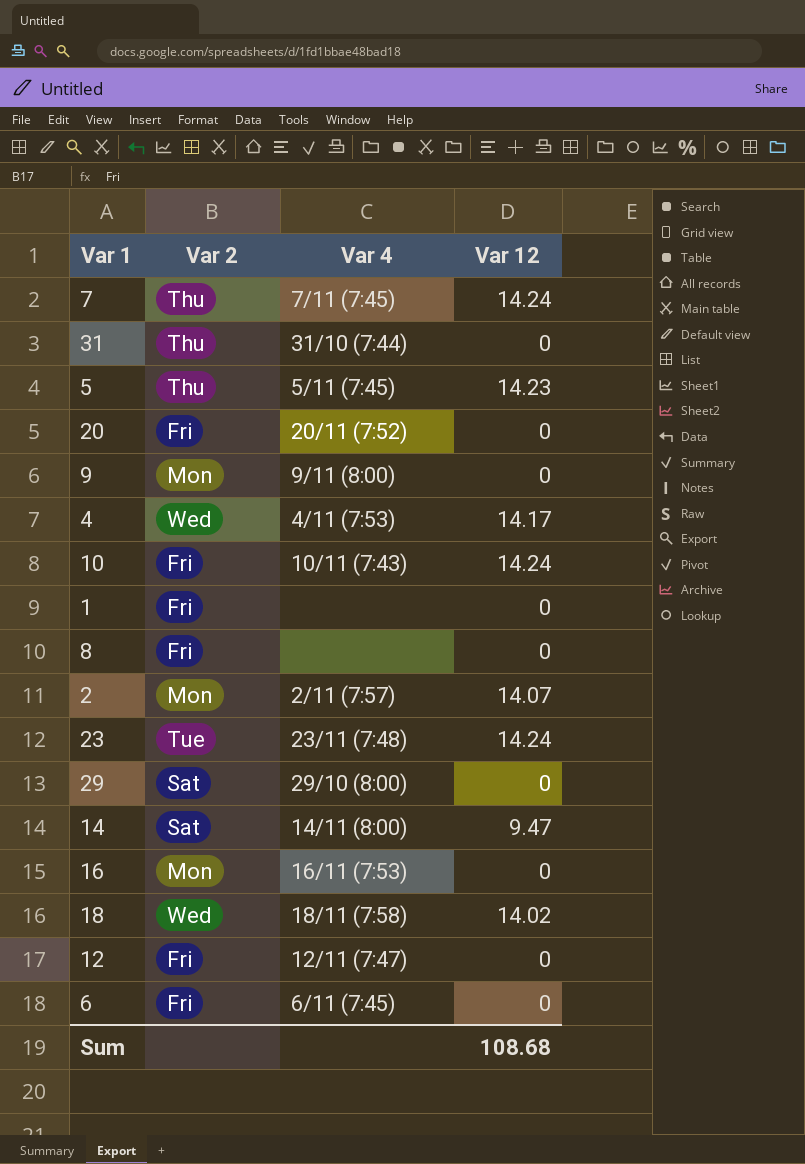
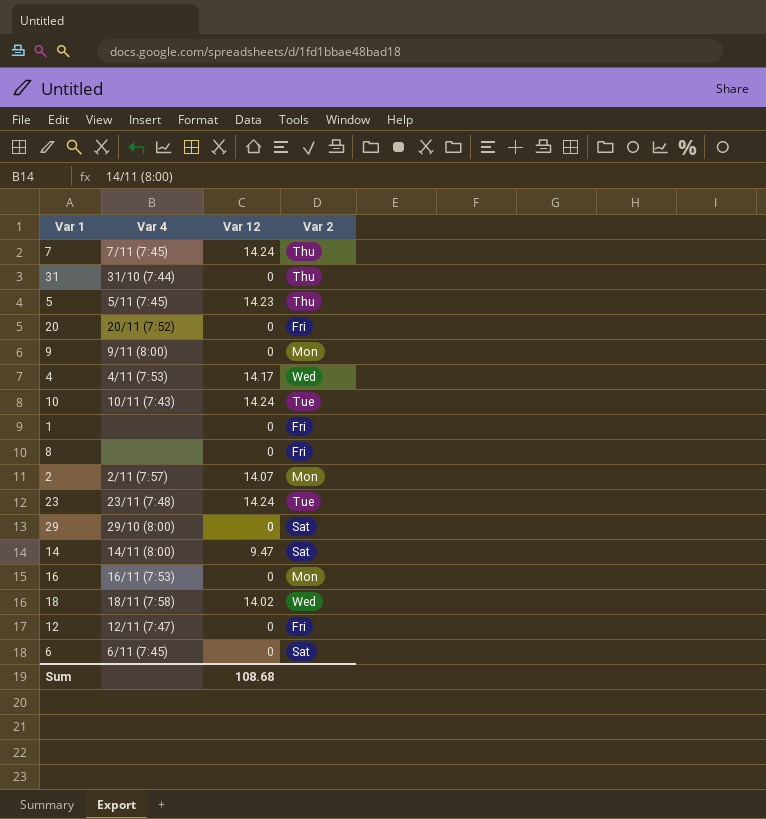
column Var 2 | position: 2 -> 4
10 | Var 2: Fri -> Tue
6 | Var 2: Fri -> Sat

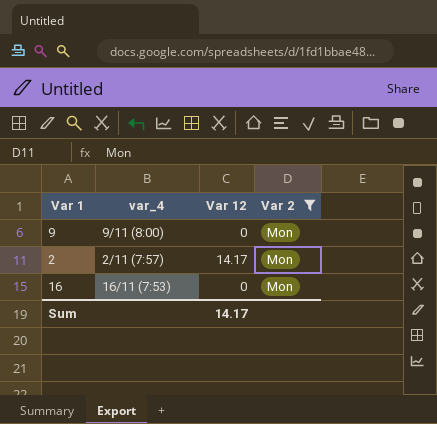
filter: none -> Var 2 = Mon
column name: Var 4 -> var_4
2 | Var 12: 14.07 -> 14.17
Sum | Var 12: 108.68 -> 14.17

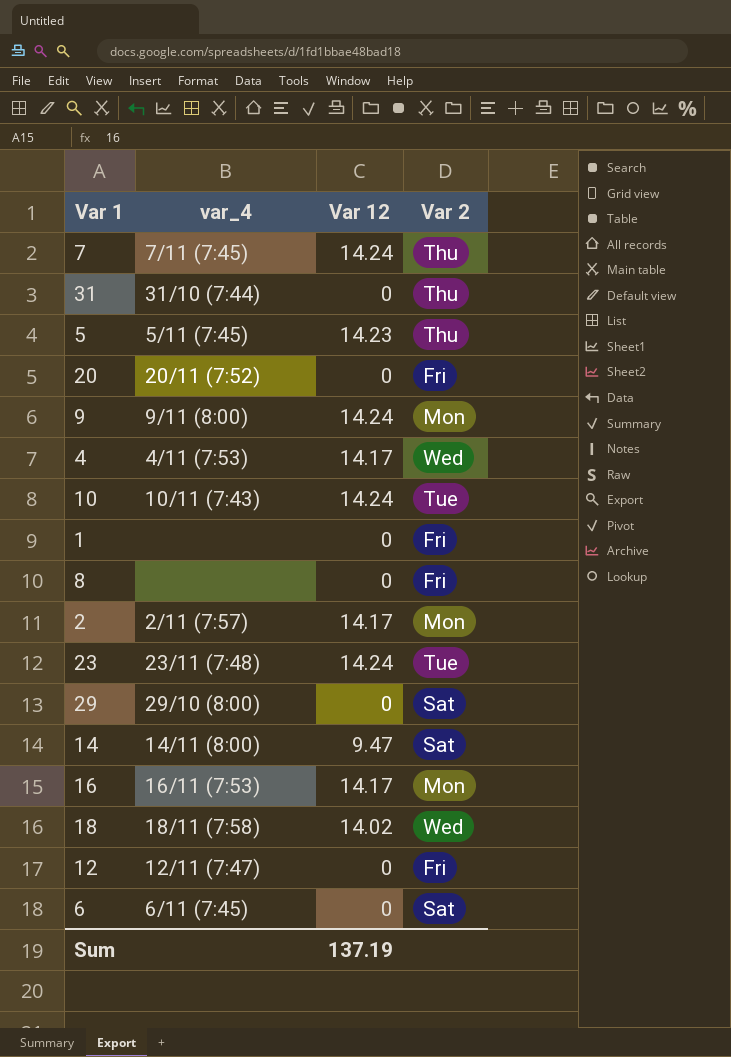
filter: Var 2 = Mon -> none
9 | Var 12: 0 -> 14.24
16 | Var 12: 0 -> 14.17
Sum | Var 12: 14.17 -> 137.19

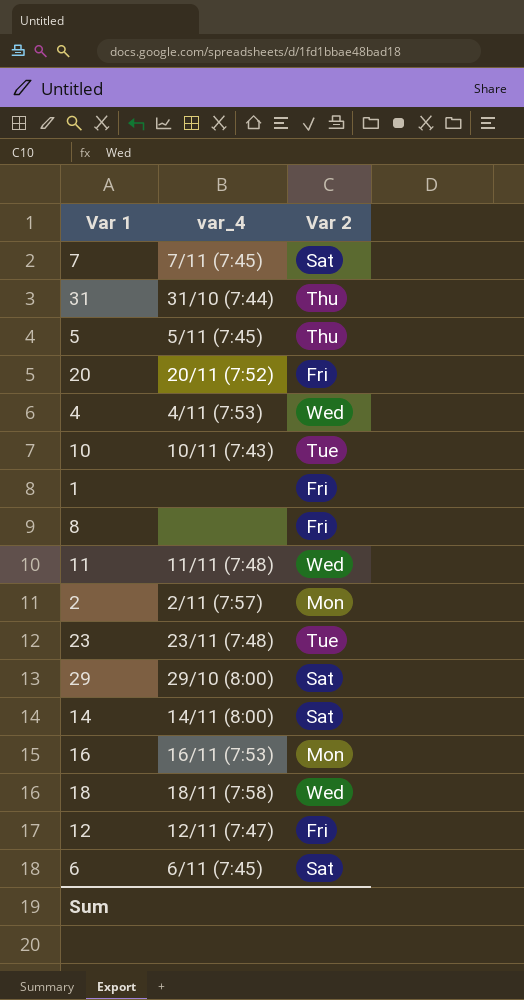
column Var 12 | position: 3 -> none
row 9: 9/11 (8:00) | 14.24 | Mon -> none
7 | Var 2: Thu -> Sat
row 11: none -> 11/11 (7:48) | Wed

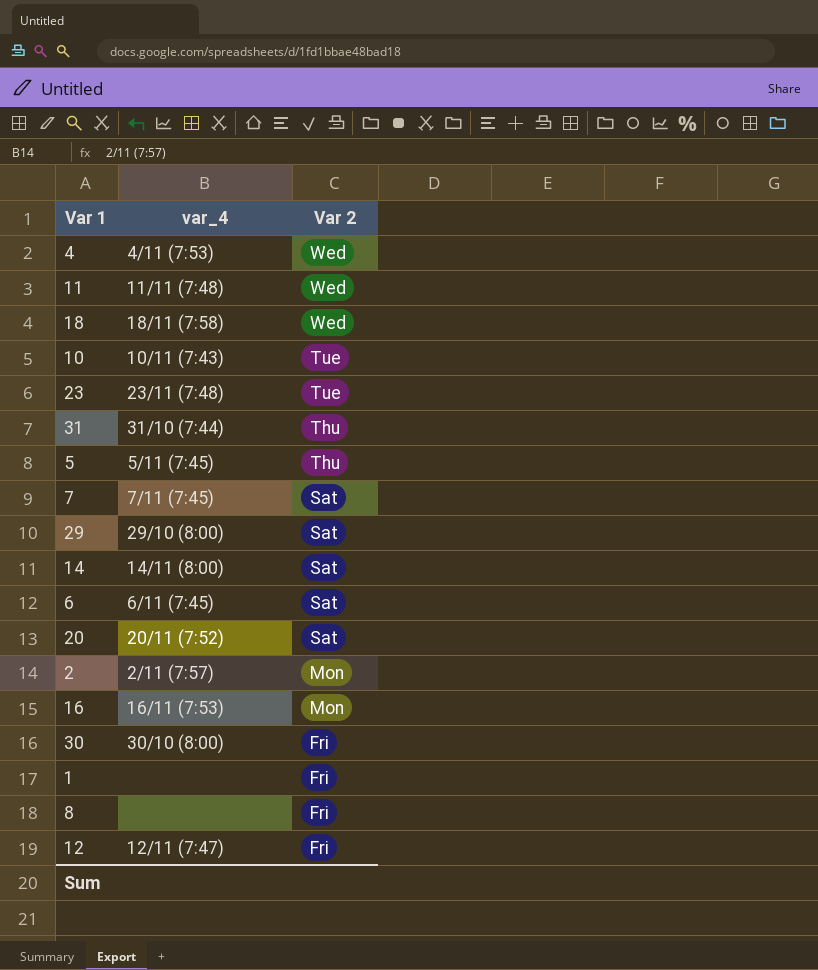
row order: none -> Var 2 descending
20 | Var 2: Fri -> Sat
row 30: none -> 30/10 (8:00) | Fri

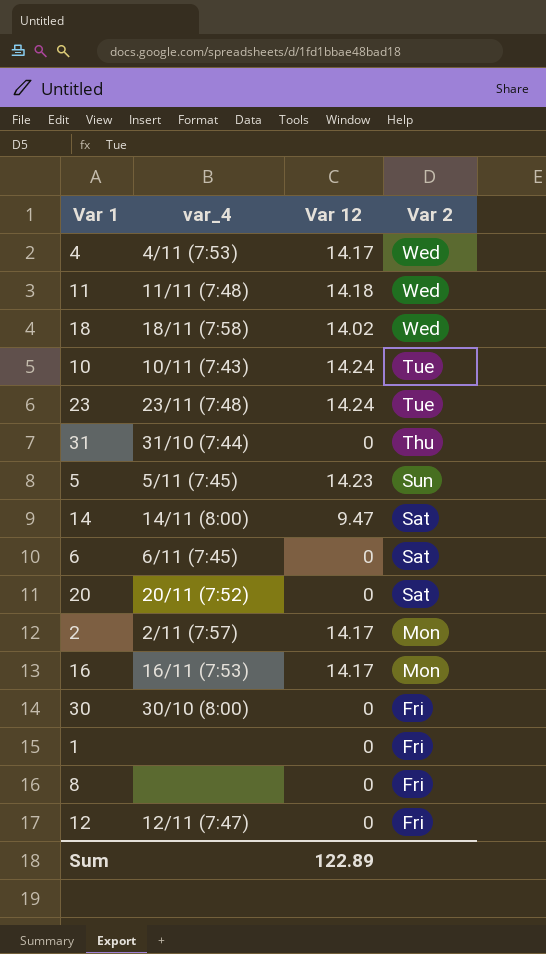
column Var 12 | position: none -> 3
row 7: 7/11 (7:45) | Sat -> none
row 29: 29/10 (8:00) | Sat -> none
5 | Var 2: Thu -> Sun

